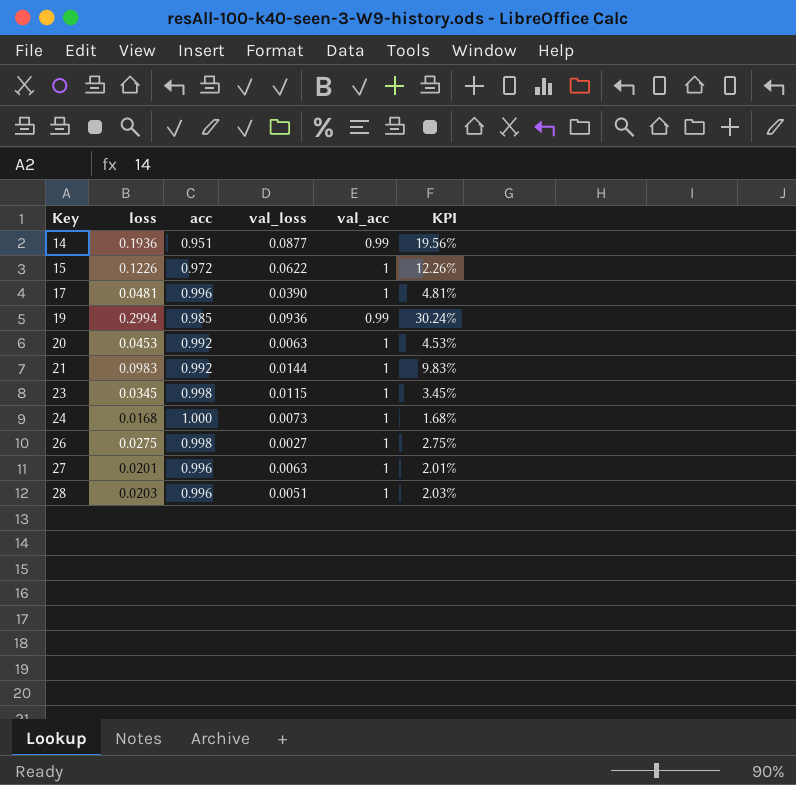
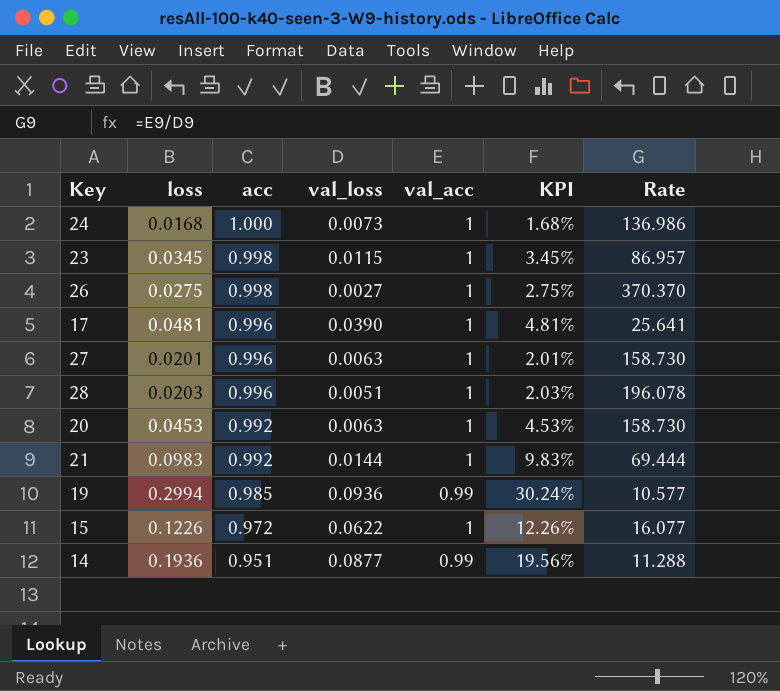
row order: Key ascending -> acc descending
column Rate | formula: none -> [val_acc] / [val_loss]

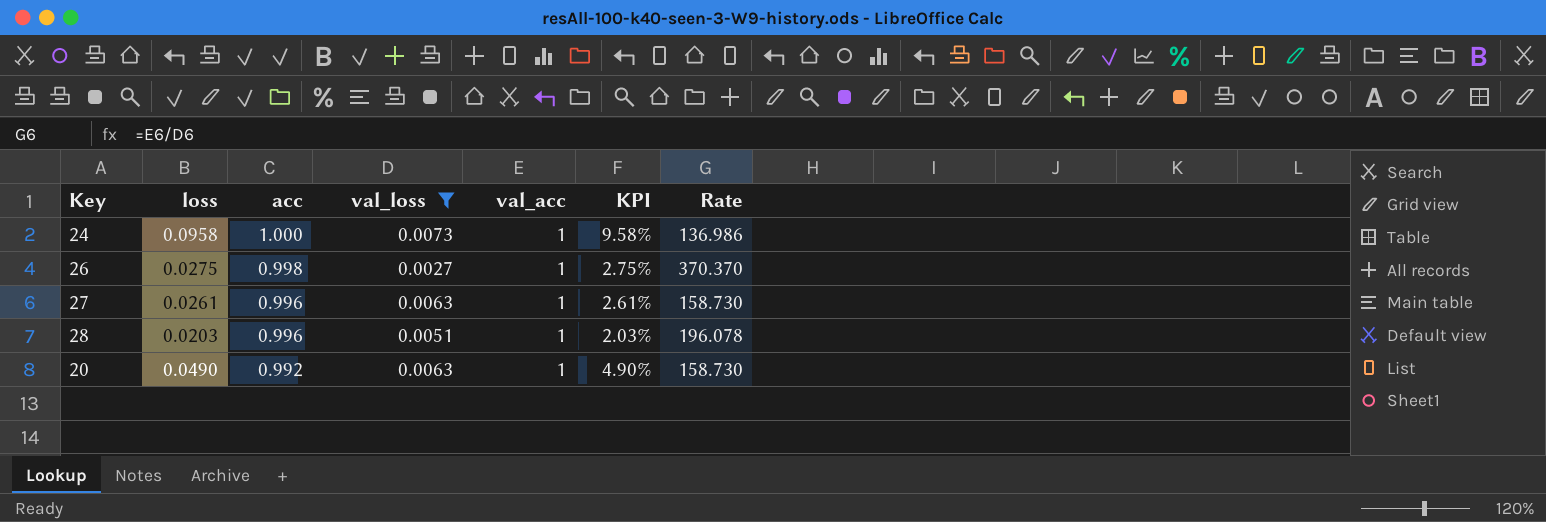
filter: none -> val_loss <= 0.0073
24 | loss: 0.0168 -> 0.0958
24 | KPI: 1.68% -> 9.58%
27 | loss: 0.0201 -> 0.0261
27 | KPI: 2.01% -> 2.61%
20 | loss: 0.0453 -> 0.0490
20 | KPI: 4.53% -> 4.90%

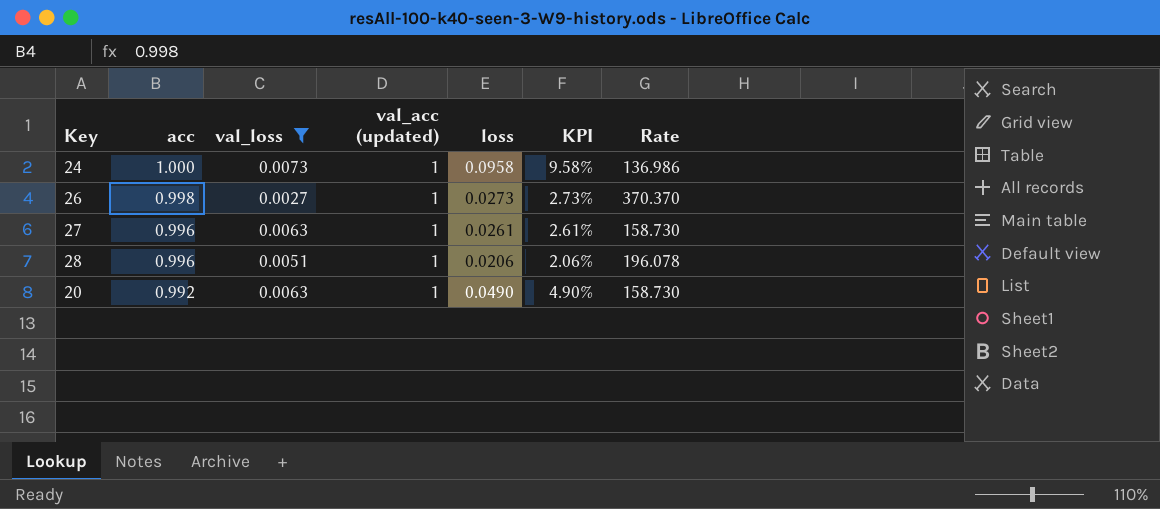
column name: val_acc -> val_acc (updated)
column loss | position: 2 -> 5
26 | loss: 0.0275 -> 0.0273
26 | KPI: 2.75% -> 2.73%
28 | loss: 0.0203 -> 0.0206
28 | KPI: 2.03% -> 2.06%

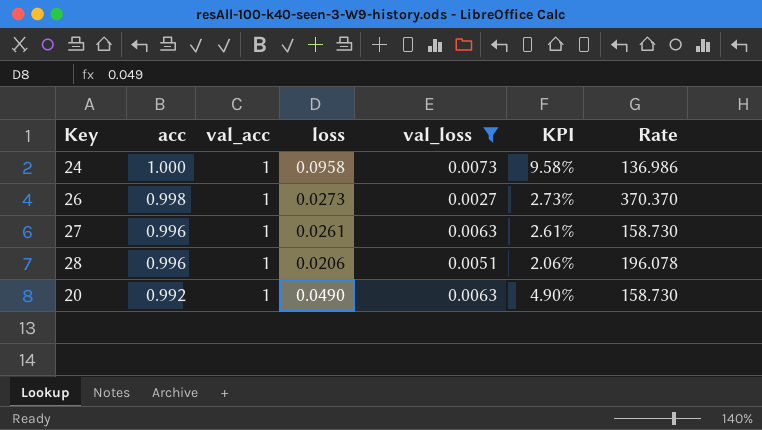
column name: val_acc (updated) -> val_acc
column val_loss | position: 3 -> 5

